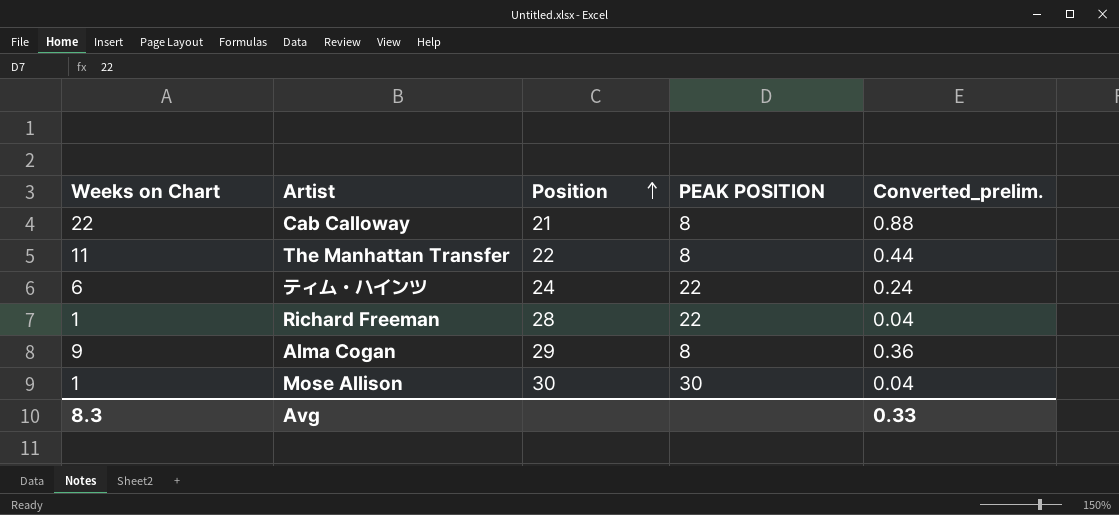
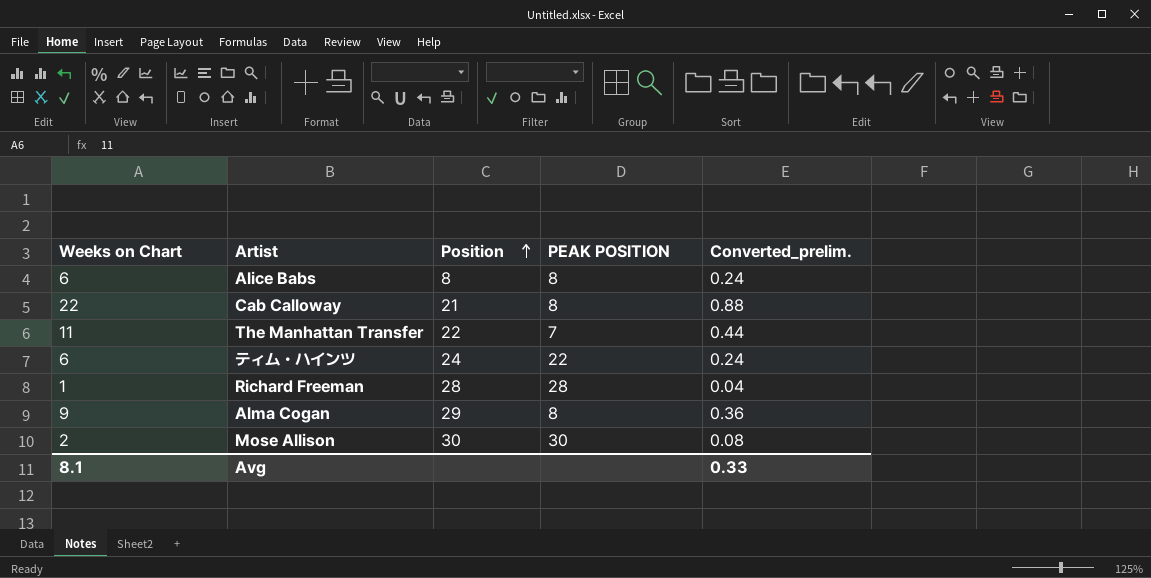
row Alice Babs: none -> 6 | 8 | 8 | 0.24
The Manhattan Transfer | PEAK POSITION: 8 -> 7
Richard Freeman | PEAK POSITION: 22 -> 28
Mose Allison | Weeks on Chart: 1 -> 2
Mose Allison | Converted_prelim.: 0.04 -> 0.08
Avg | Weeks on Chart: 8.3 -> 8.1

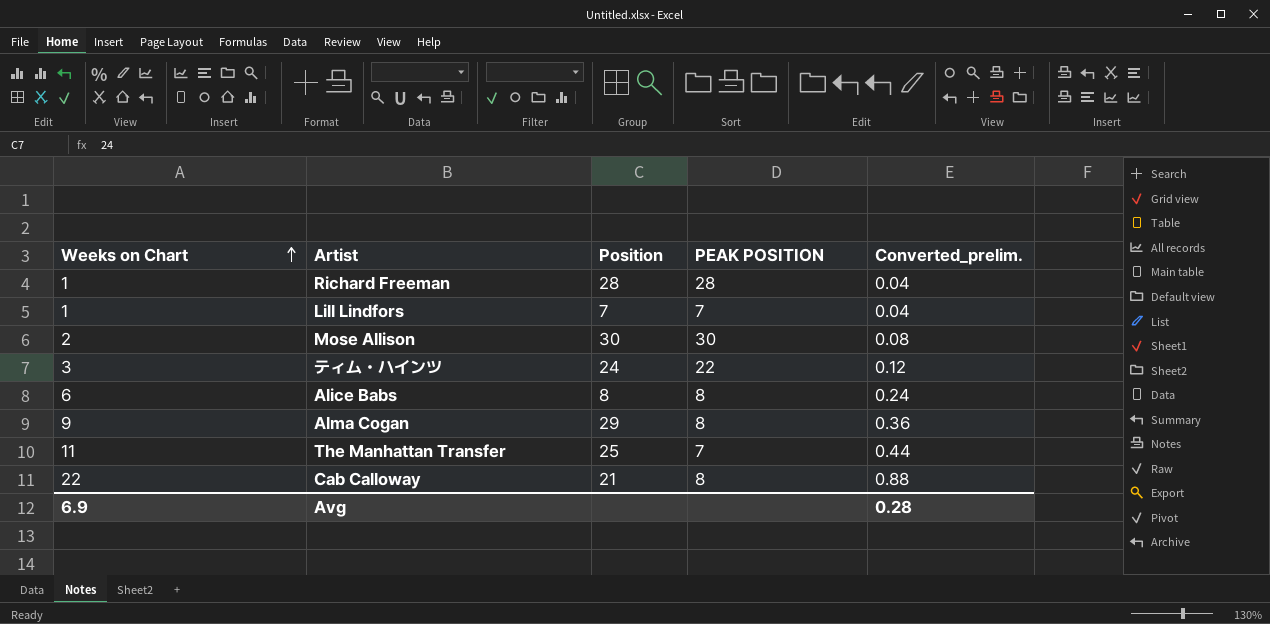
row order: Position ascending -> Weeks on Chart ascending
row Lill Lindfors: none -> 1 | 7 | 7 | 0.04
ティム・ハインツ | Weeks on Chart: 6 -> 3
ティム・ハインツ | Converted_prelim.: 0.24 -> 0.12
The Manhattan Transfer | Position: 22 -> 25
Avg | Weeks on Chart: 8.1 -> 6.9
Avg | Converted_prelim.: 0.33 -> 0.28

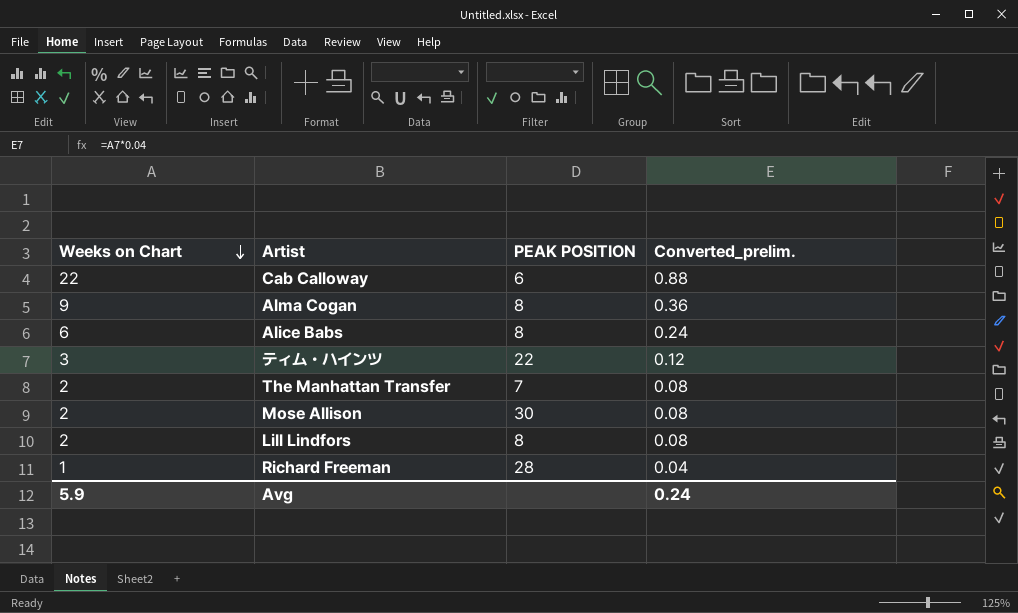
row order: Weeks on Chart ascending -> Weeks on Chart descending
column Position | position: 3 -> none
Cab Calloway | PEAK POSITION: 8 -> 6
The Manhattan Transfer | Weeks on Chart: 11 -> 2
The Manhattan Transfer | Converted_prelim.: 0.44 -> 0.08
Lill Lindfors | Weeks on Chart: 1 -> 2
Lill Lindfors | PEAK POSITION: 7 -> 8
Lill Lindfors | Converted_prelim.: 0.04 -> 0.08
Avg | Weeks on Chart: 6.9 -> 5.9
Avg | Converted_prelim.: 0.28 -> 0.24

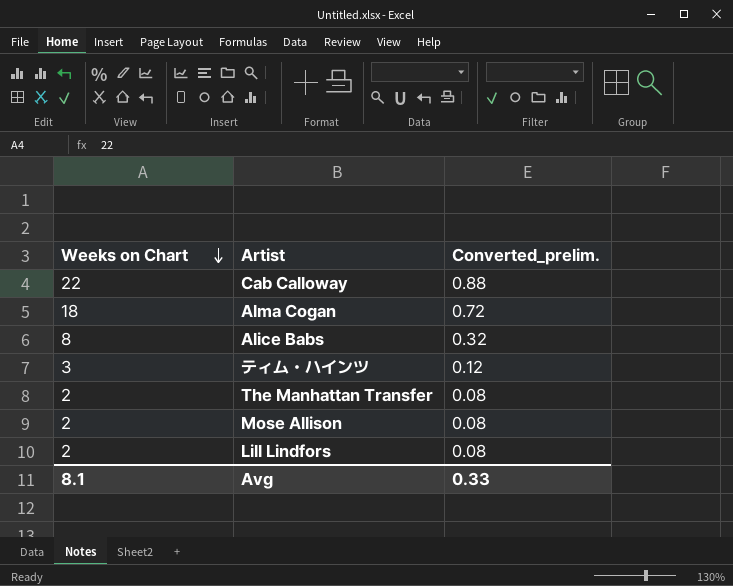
column PEAK POSITION | position: 3 -> none
row Richard Freeman: 1 | 28 | 0.04 -> none
Alma Cogan | Weeks on Chart: 9 -> 18
Alma Cogan | Converted_prelim.: 0.36 -> 0.72
Alice Babs | Weeks on Chart: 6 -> 8
Alice Babs | Converted_prelim.: 0.24 -> 0.32
Avg | Weeks on Chart: 5.9 -> 8.1
Avg | Converted_prelim.: 0.24 -> 0.33

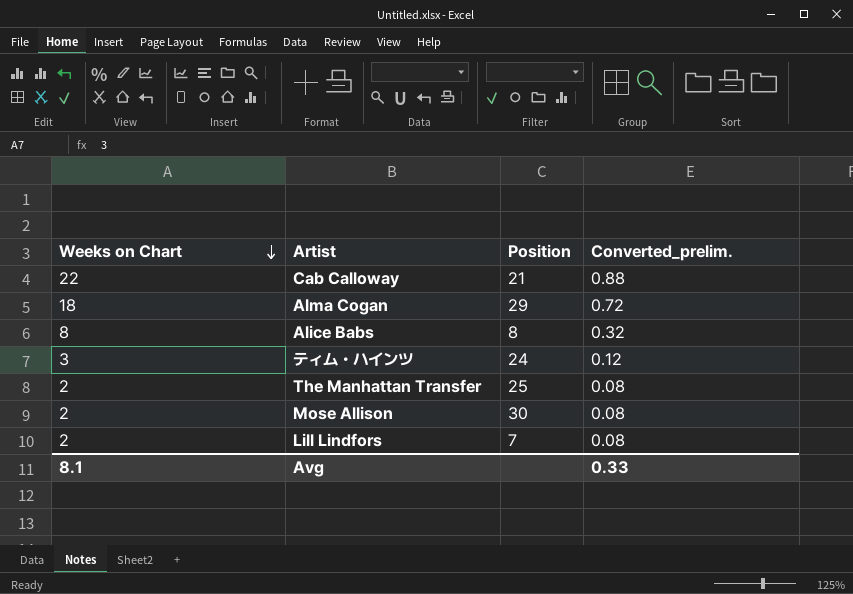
column Position | position: none -> 3

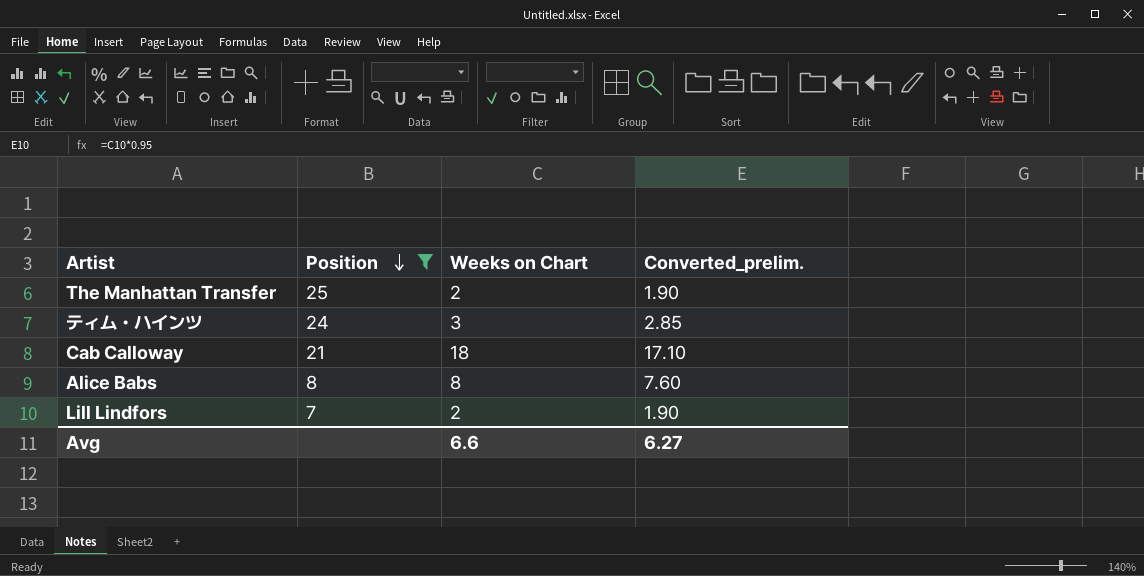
filter: none -> Position <= 25
row order: Weeks on Chart descending -> Position descending
column Weeks on Chart | position: 1 -> 3
column Converted_prelim. | formula: [Weeks on Chart] * 0.04 -> [Weeks on Chart] * 0.95
Cab Calloway | Weeks on Chart: 22 -> 18
Avg | Weeks on Chart: 8.1 -> 6.6
Avg | Converted_prelim.: 0.33 -> 6.27

